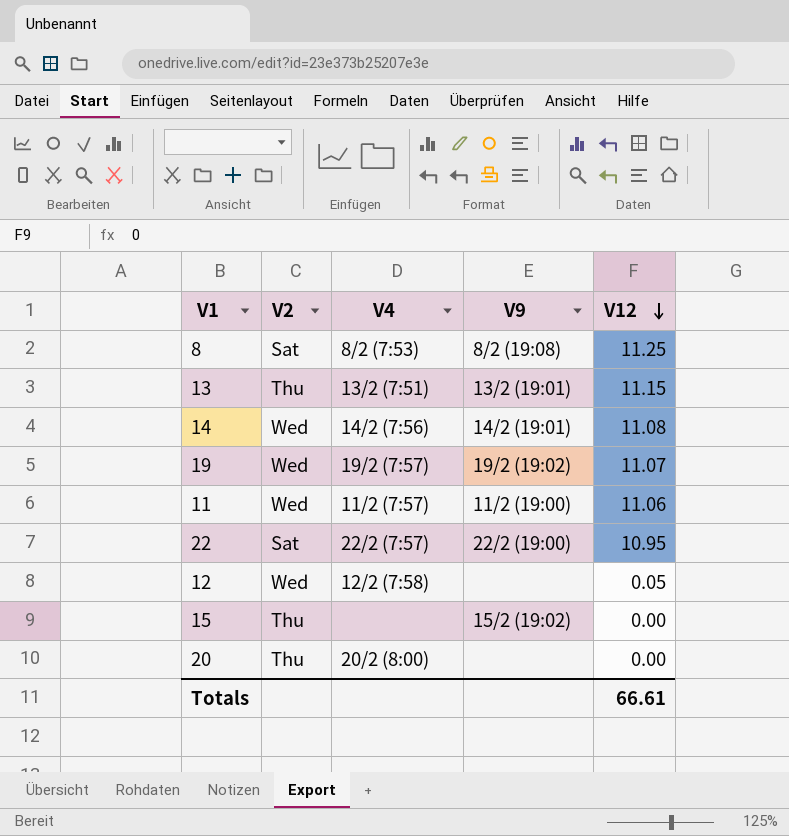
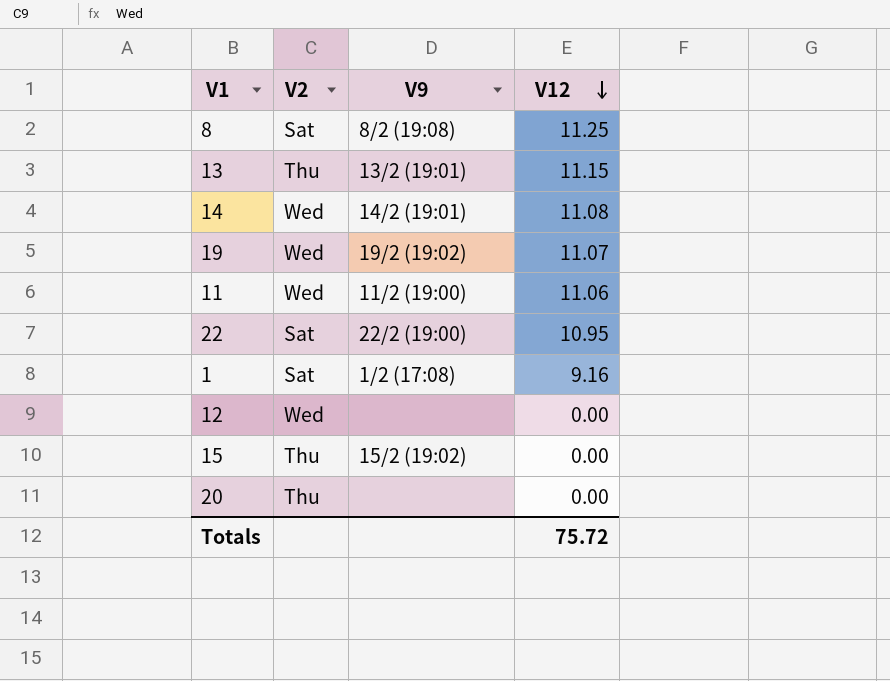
column V4 | position: 3 -> none
row 1: none -> Sat | 1/2 (17:08) | 9.16
12 | V12: 0.05 -> 0.00
Totals | V12: 66.61 -> 75.72

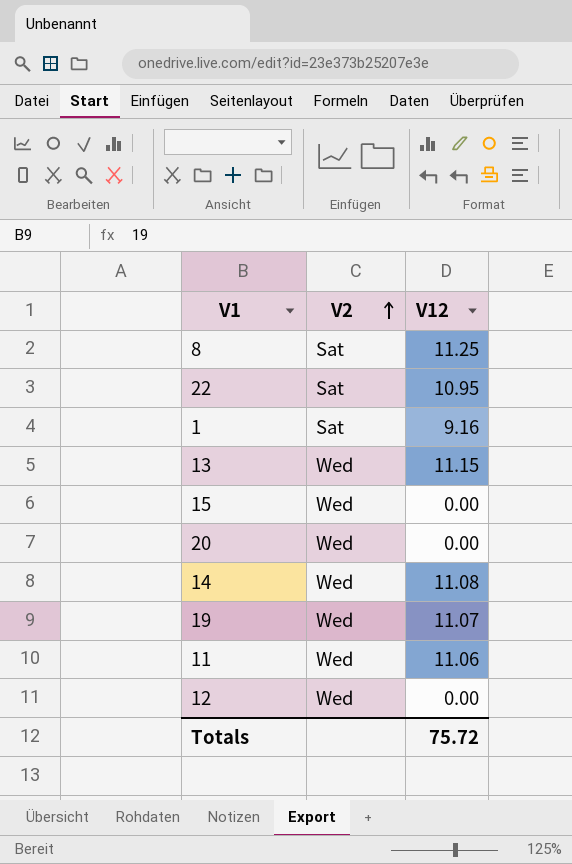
row order: V12 descending -> V2 ascending
column V9 | position: 3 -> none
13 | V2: Thu -> Wed
15 | V2: Thu -> Wed
20 | V2: Thu -> Wed

